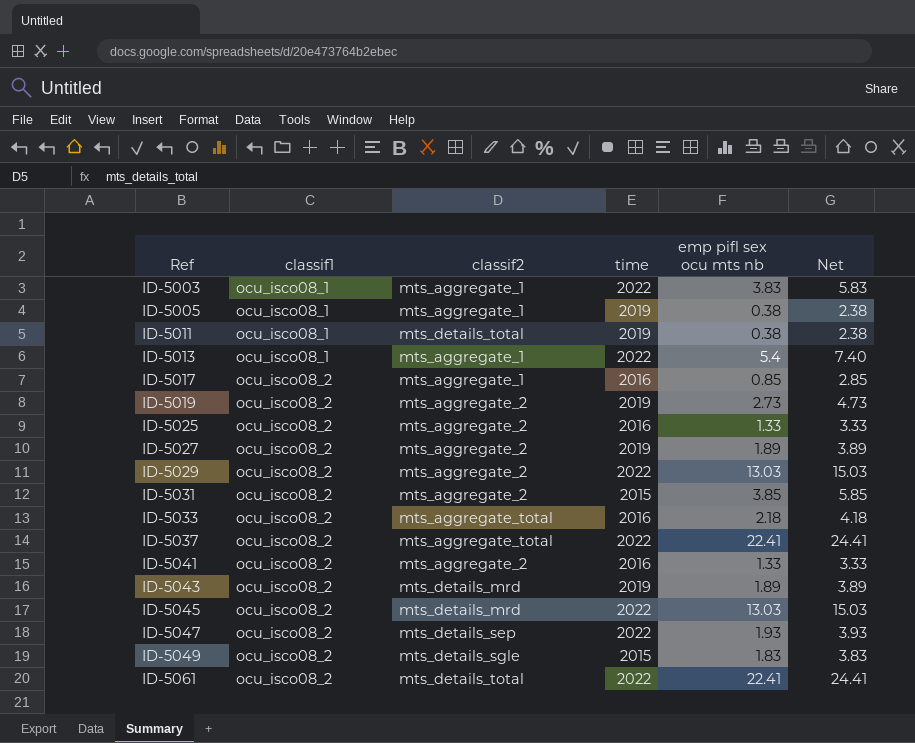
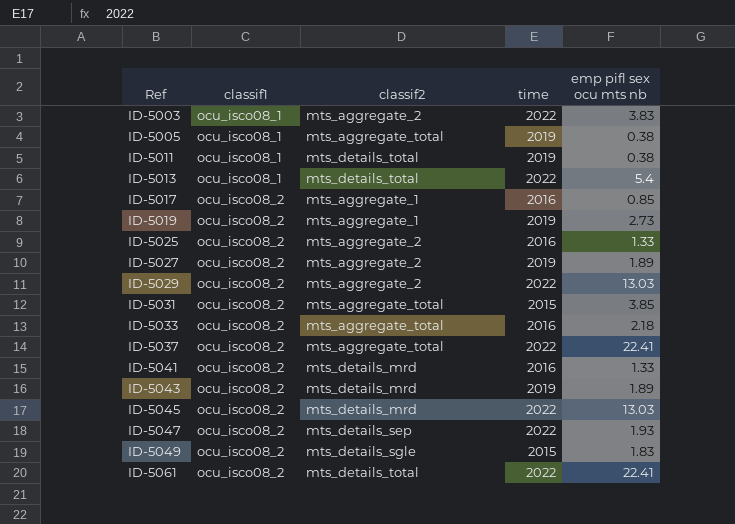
column Net | formula: [emp pifl sex ocu mts nb] + 2 -> none
ID-5003 | classif2: mts_aggregate_1 -> mts_aggregate_2
ID-5005 | classif2: mts_aggregate_1 -> mts_aggregate_total
ID-5013 | classif2: mts_aggregate_1 -> mts_details_total
ID-5019 | classif2: mts_aggregate_2 -> mts_aggregate_1
ID-5031 | classif2: mts_aggregate_2 -> mts_aggregate_total
ID-5041 | classif2: mts_aggregate_2 -> mts_details_mrd

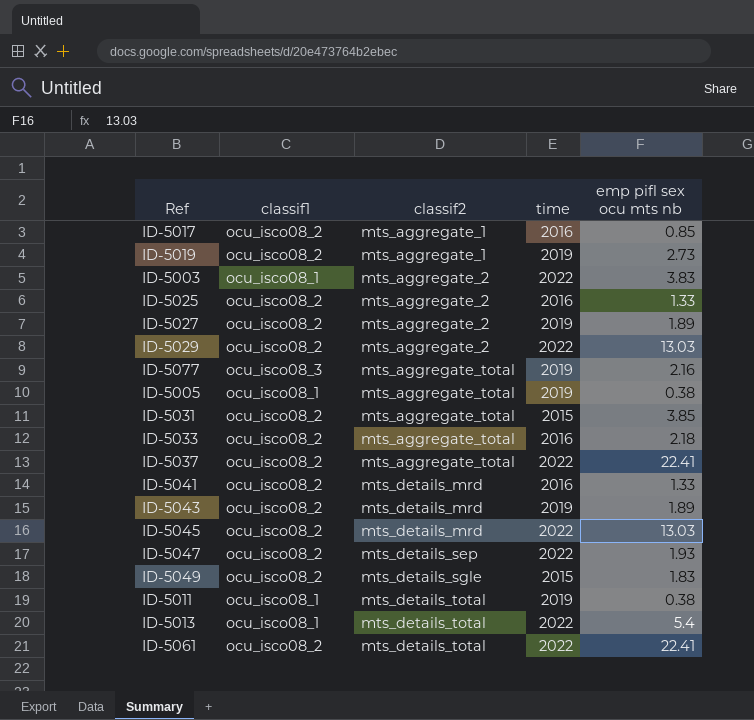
row order: Ref ascending -> classif2 ascending
row ID-5077: none -> ocu_isco08_3 | mts_aggregate_total | 2019 | 2.16

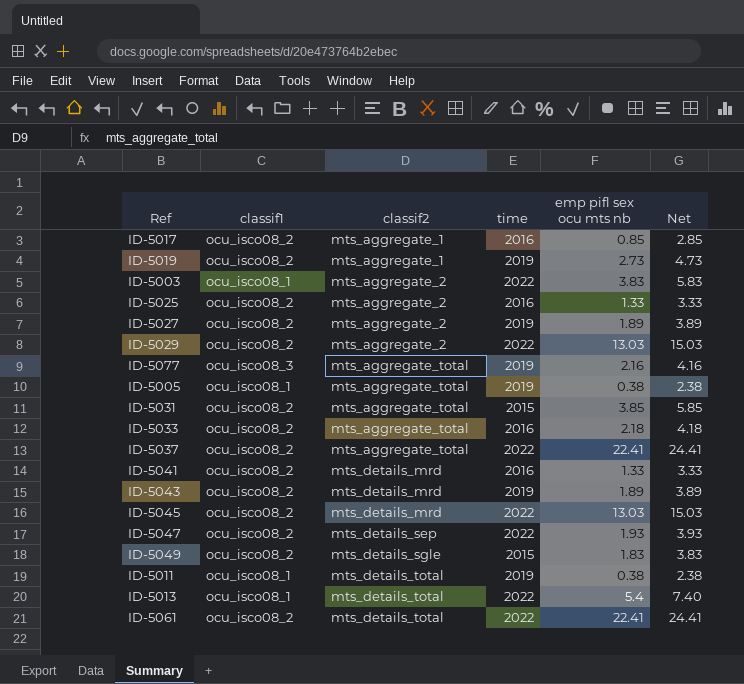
column Net | formula: none -> [emp pifl sex ocu mts nb] + 2

